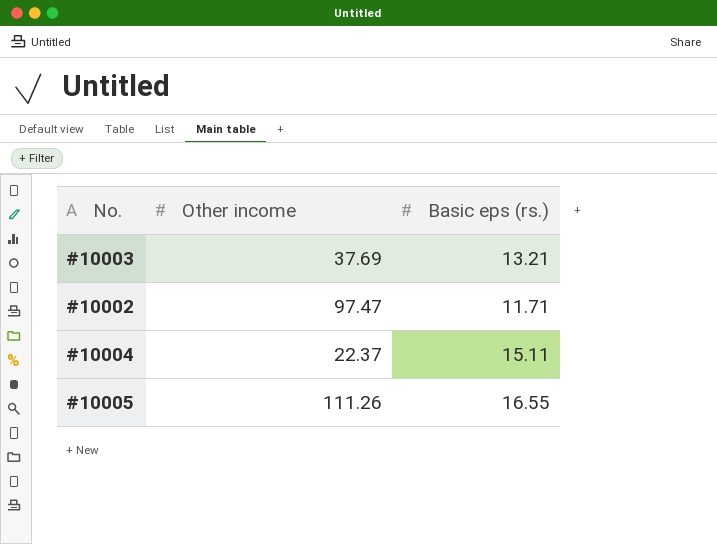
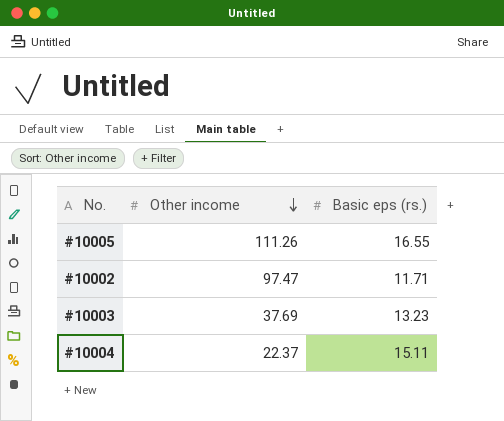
row order: none -> Other income descending
#10003 | Basic eps (rs.): 13.21 -> 13.23

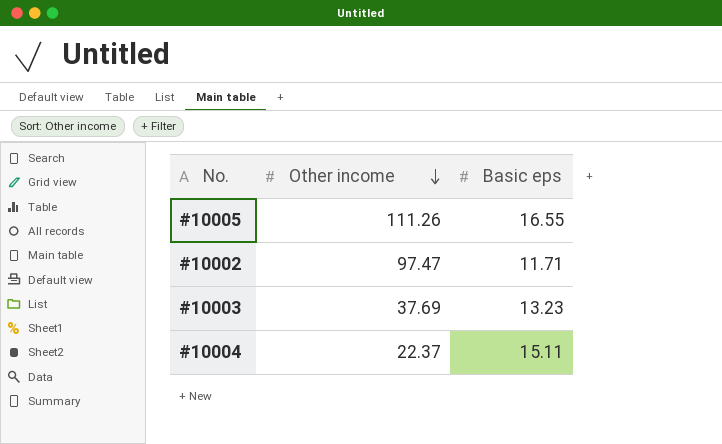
column name: Basic eps (rs.) -> Basic eps

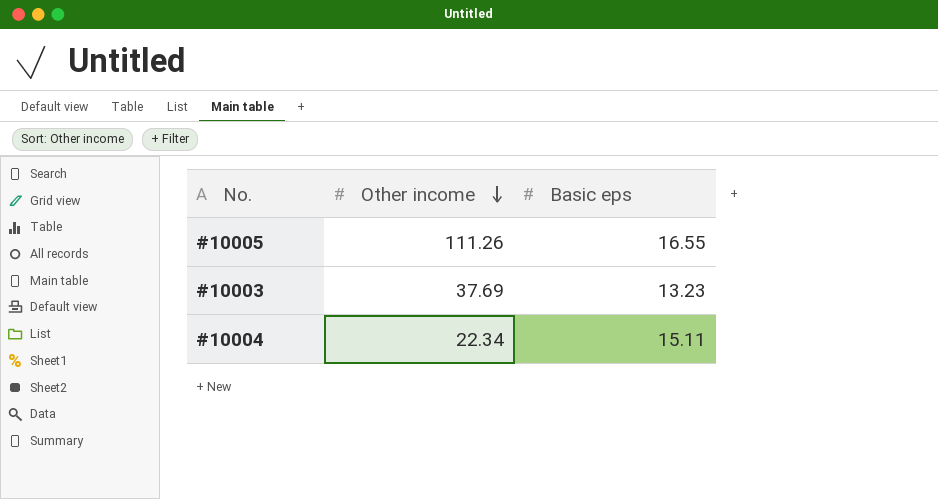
row #10002: 97.47 | 11.71 -> none
#10004 | Other income: 22.37 -> 22.34

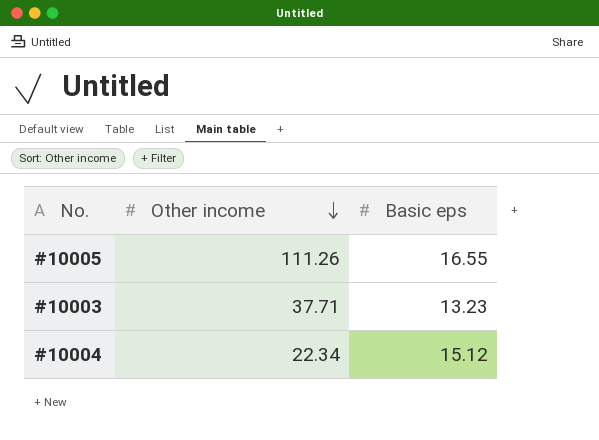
#10003 | Other income: 37.69 -> 37.71
#10004 | Basic eps: 15.11 -> 15.12

